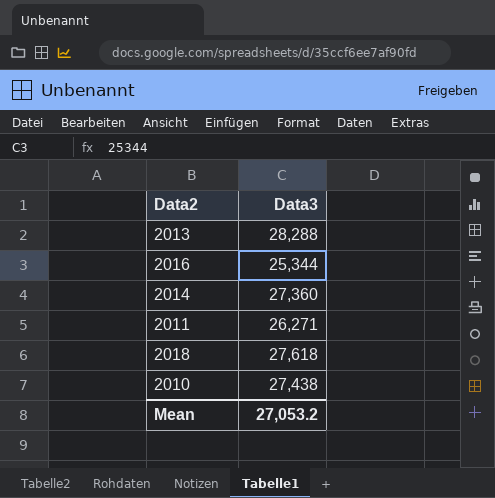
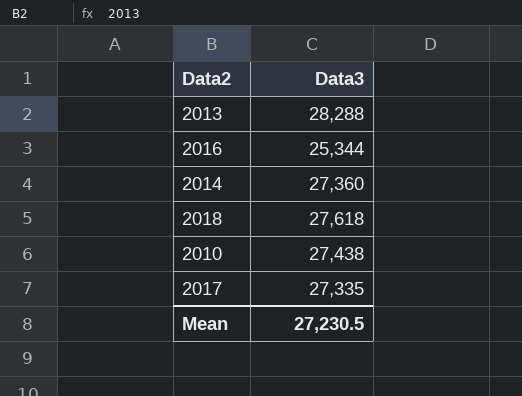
row 2011: 26,271 -> none
row 2017: none -> 27,335
Mean | Data3: 27,053.2 -> 27,230.5

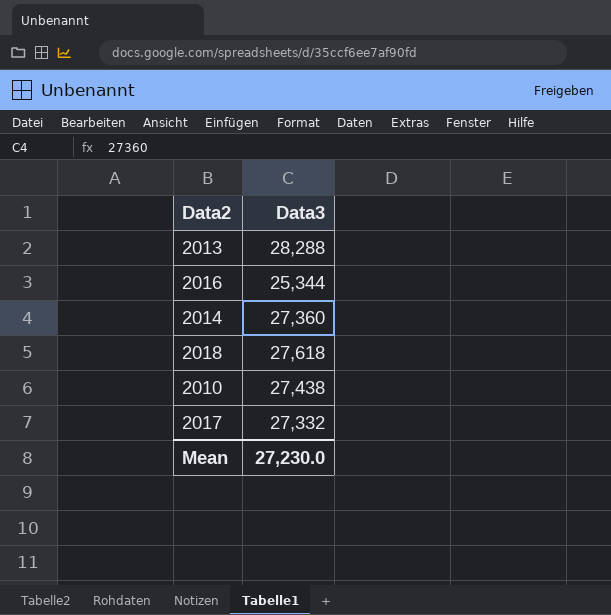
2017 | Data3: 27,335 -> 27,332
Mean | Data3: 27,230.5 -> 27,230.0

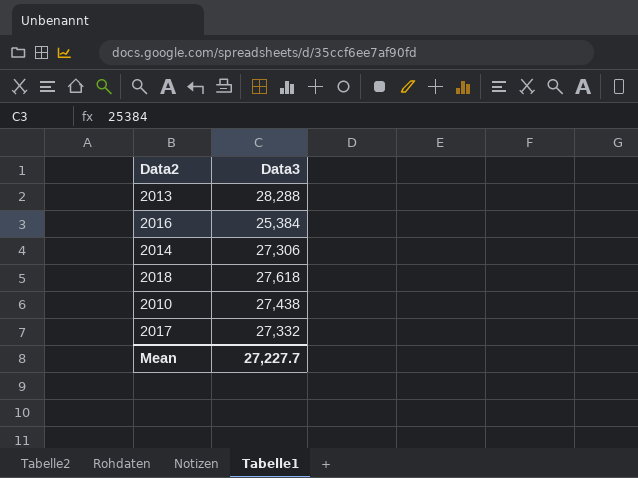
2016 | Data3: 25,344 -> 25,384
2014 | Data3: 27,360 -> 27,306
Mean | Data3: 27,230.0 -> 27,227.7

